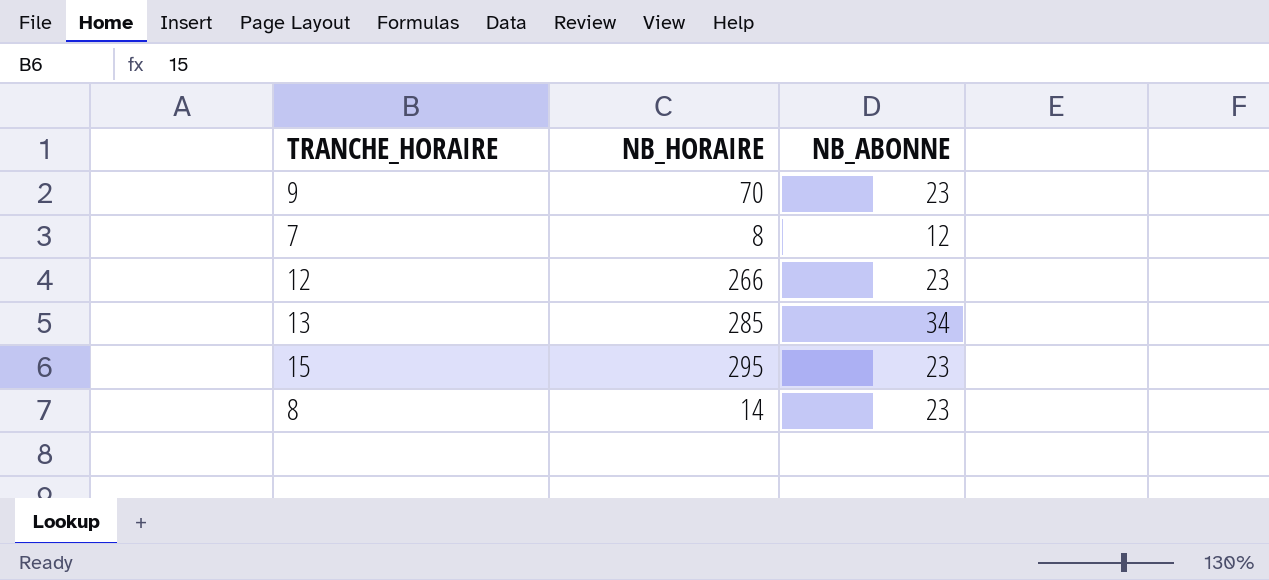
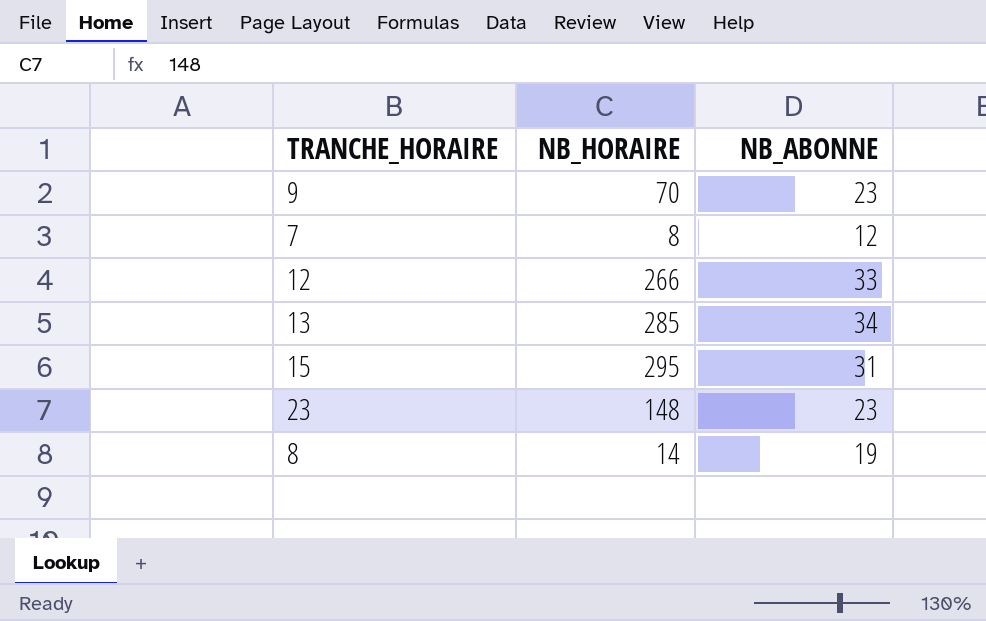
12 | NB_ABONNE: 23 -> 33
15 | NB_ABONNE: 23 -> 31
row 23: none -> 148 | 23
8 | NB_ABONNE: 23 -> 19

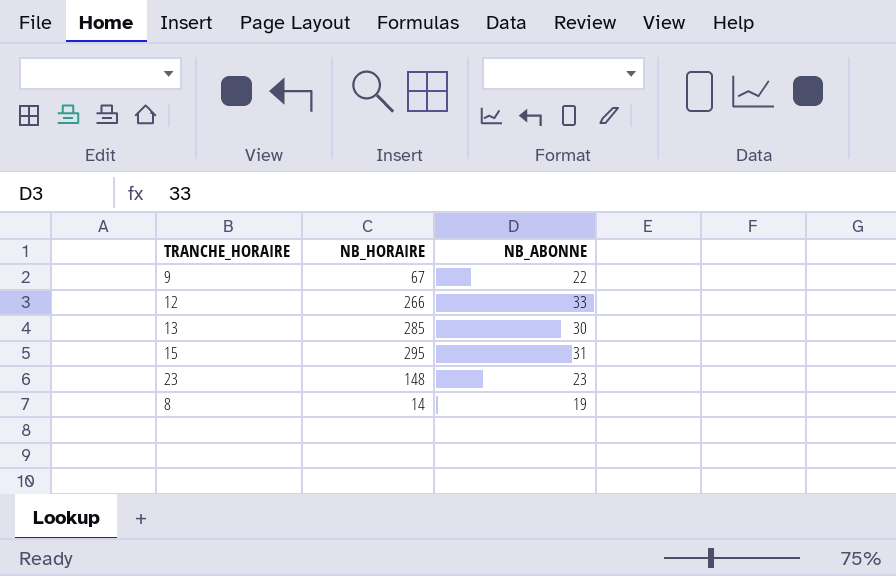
row 7: 8 | 12 -> none
9 | NB_HORAIRE: 70 -> 67
9 | NB_ABONNE: 23 -> 22
13 | NB_ABONNE: 34 -> 30

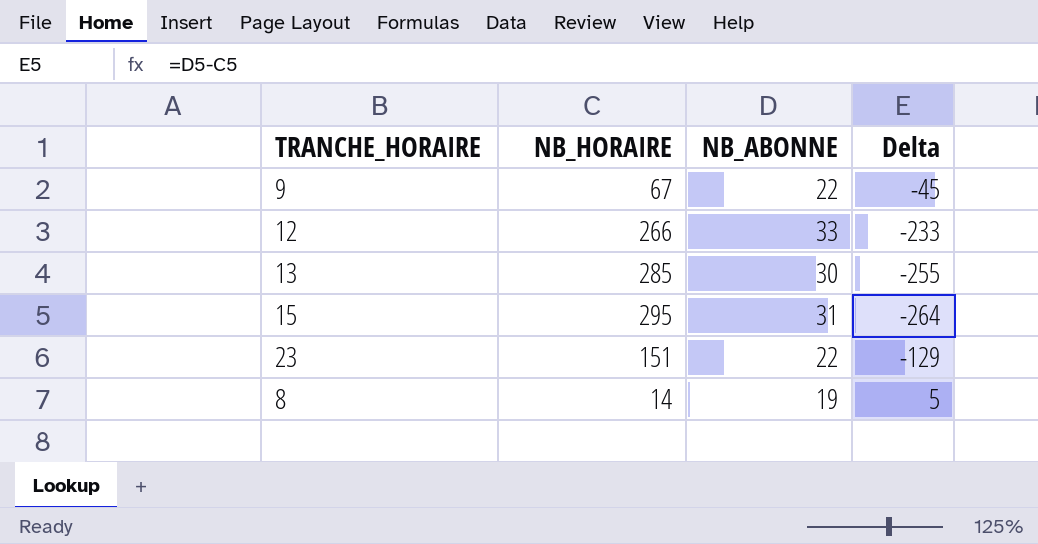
column Delta | formula: none -> [NB_ABONNE] - [NB_HORAIRE]
23 | NB_HORAIRE: 148 -> 151
23 | NB_ABONNE: 23 -> 22

